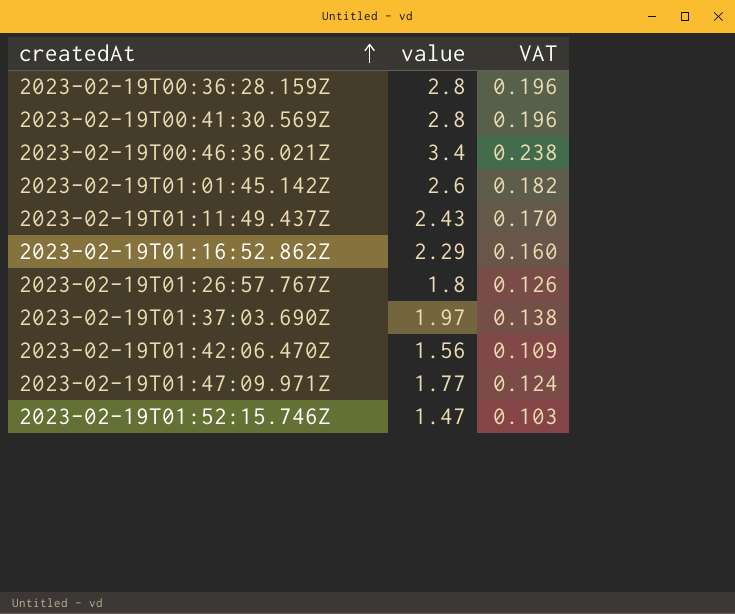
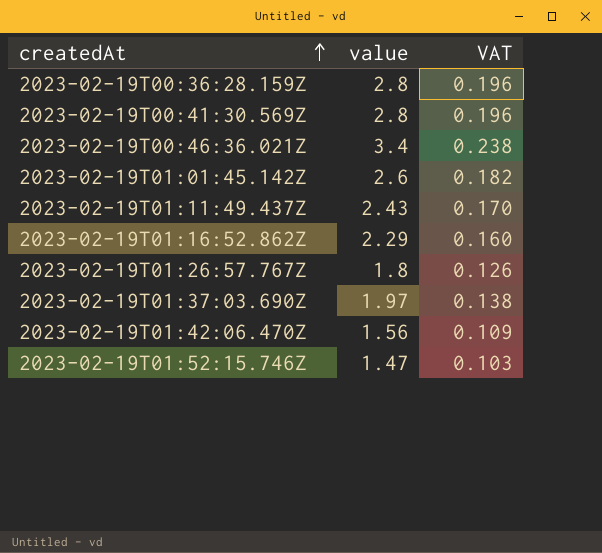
row 2023-02-19T01:47:09.971Z: 1.77 | 0.124 -> none

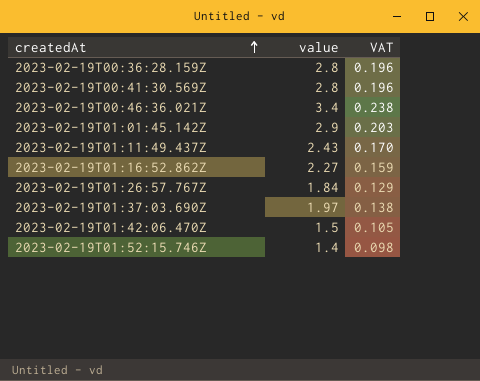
2023-02-19T01:01:45.142Z | value: 2.6 -> 2.9
2023-02-19T01:01:45.142Z | VAT: 0.182 -> 0.203
2023-02-19T01:16:52.862Z | value: 2.29 -> 2.27
2023-02-19T01:16:52.862Z | VAT: 0.160 -> 0.159
2023-02-19T01:26:57.767Z | value: 1.8 -> 1.84
2023-02-19T01:26:57.767Z | VAT: 0.126 -> 0.129
2023-02-19T01:42:06.470Z | value: 1.56 -> 1.5
2023-02-19T01:42:06.470Z | VAT: 0.109 -> 0.105
2023-02-19T01:52:15.746Z | value: 1.47 -> 1.4
2023-02-19T01:52:15.746Z | VAT: 0.103 -> 0.098

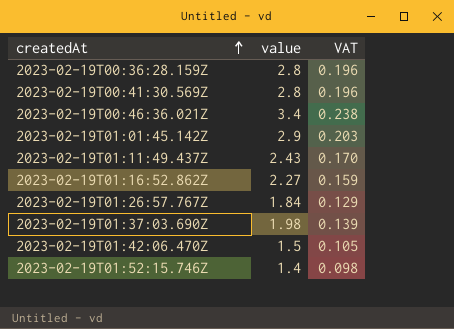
2023-02-19T01:37:03.690Z | value: 1.97 -> 1.98
2023-02-19T01:37:03.690Z | VAT: 0.138 -> 0.139

